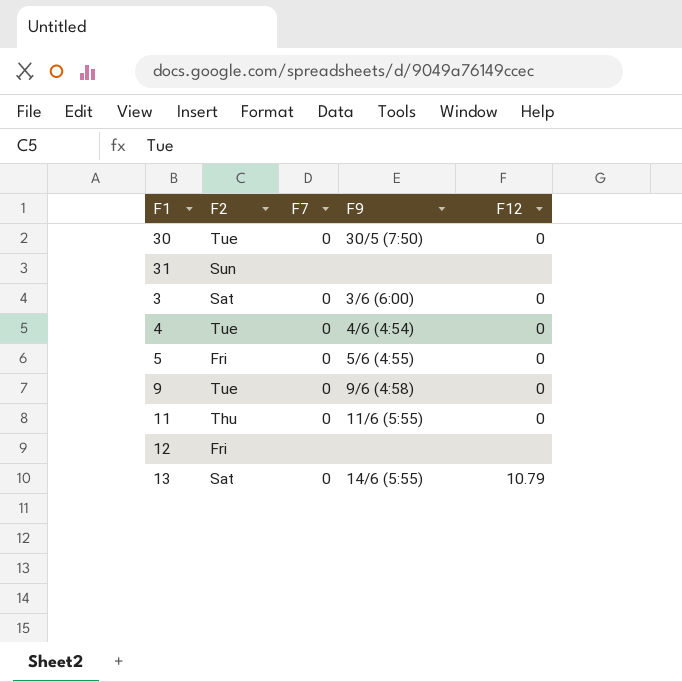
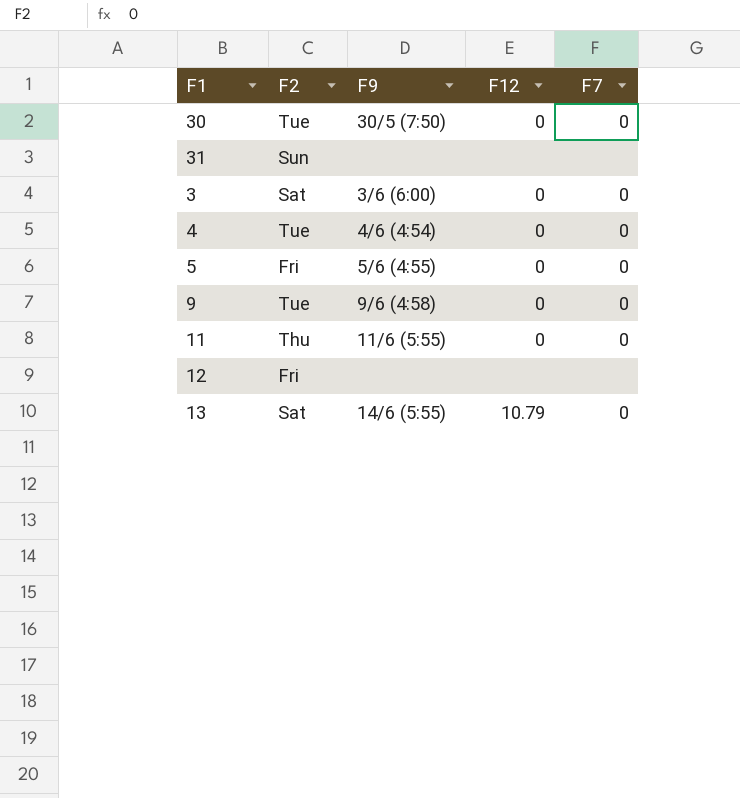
column F7 | position: 3 -> 5

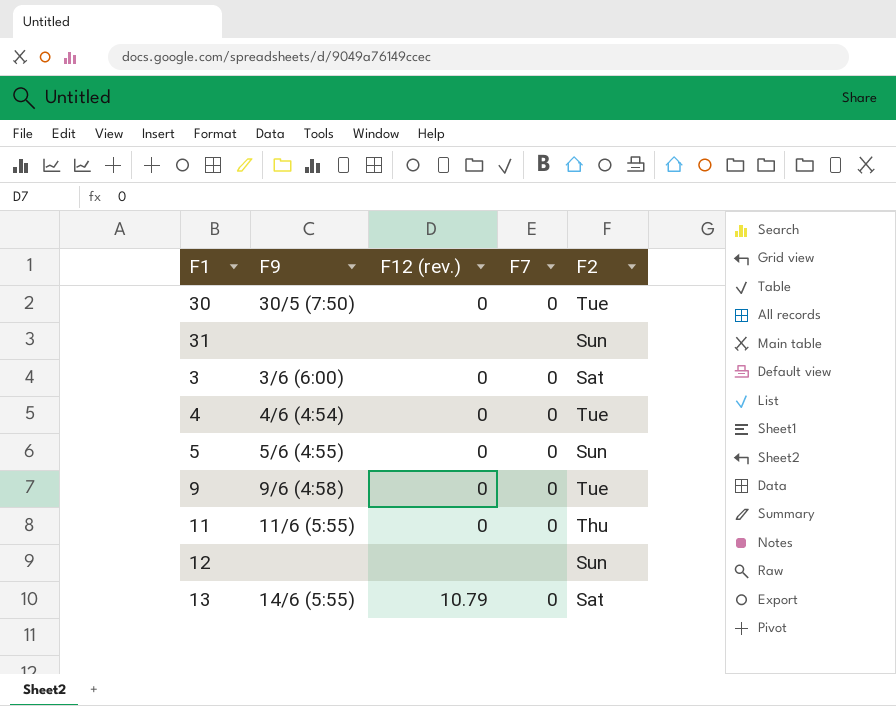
column name: F12 -> F12 (rev.)
column F2 | position: 2 -> 5
5 | F2: Fri -> Sun
12 | F2: Fri -> Sun

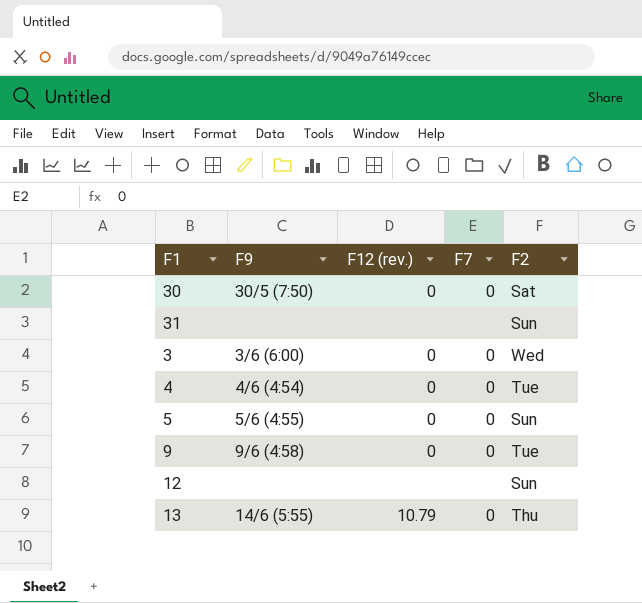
row 11: 11/6 (5:55) | 0 | 0 | Thu -> none
30 | F2: Tue -> Sat
3 | F2: Sat -> Wed
13 | F2: Sat -> Thu

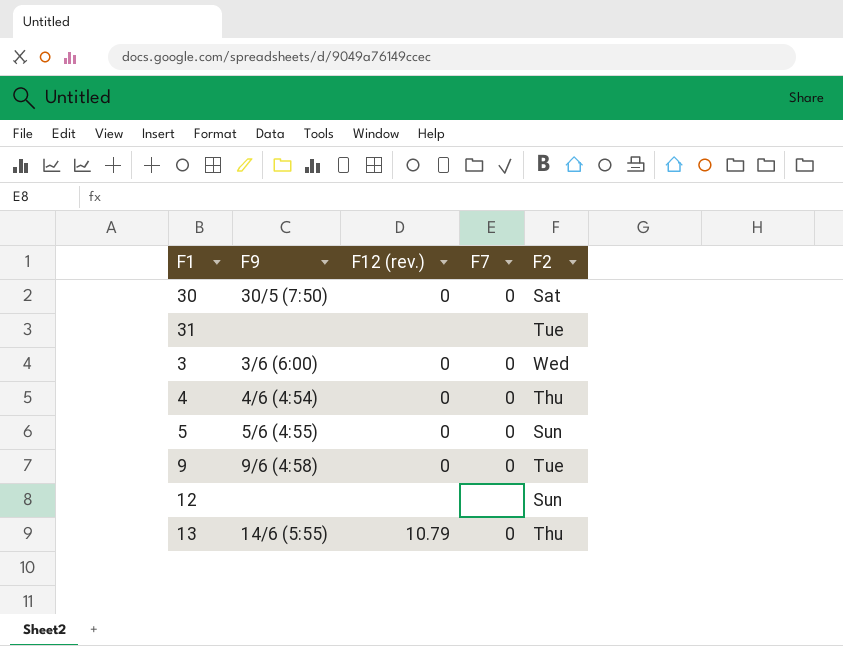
31 | F2: Sun -> Tue
4 | F2: Tue -> Thu

